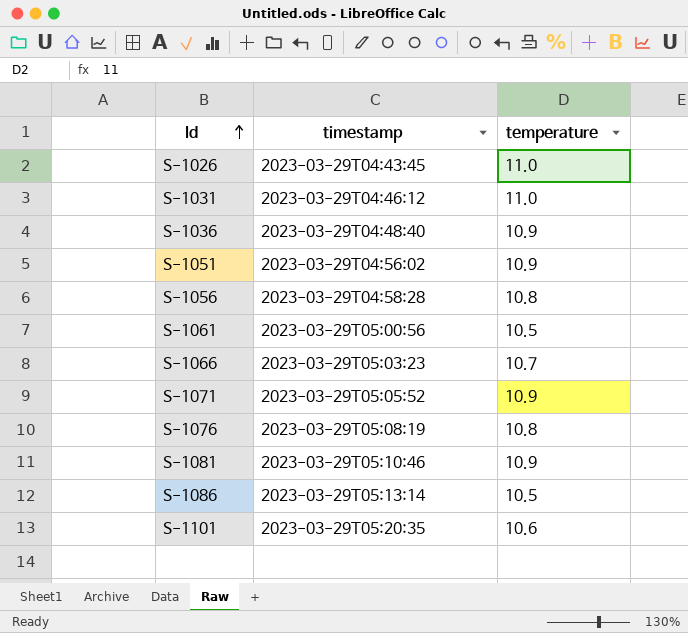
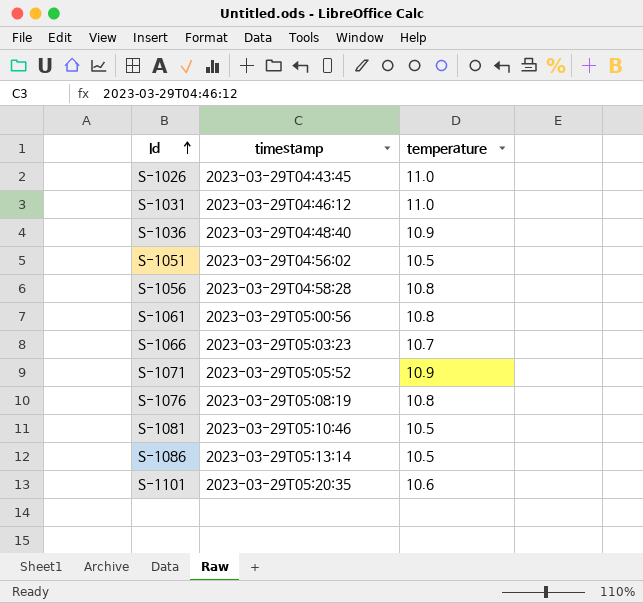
S-1051 | temperature: 10.9 -> 10.5
S-1061 | temperature: 10.5 -> 10.8
S-1081 | temperature: 10.9 -> 10.5

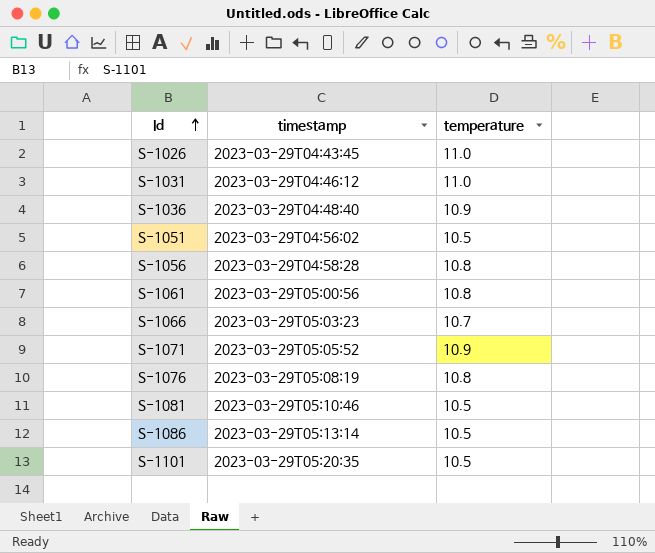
S-1101 | temperature: 10.6 -> 10.5

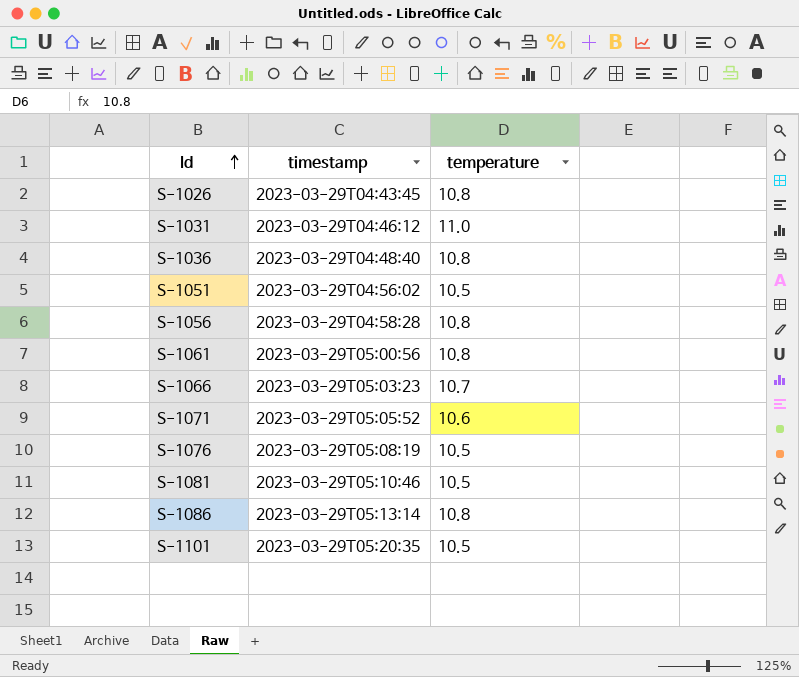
S-1026 | temperature: 11.0 -> 10.8
S-1036 | temperature: 10.9 -> 10.8
S-1071 | temperature: 10.9 -> 10.6
S-1076 | temperature: 10.8 -> 10.5
S-1086 | temperature: 10.5 -> 10.8

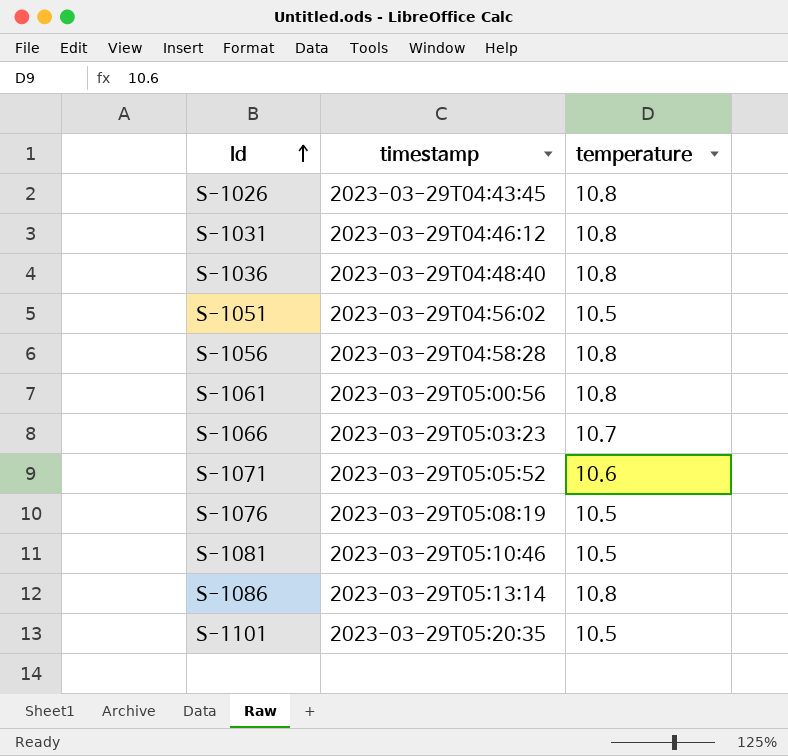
S-1031 | temperature: 11.0 -> 10.8

